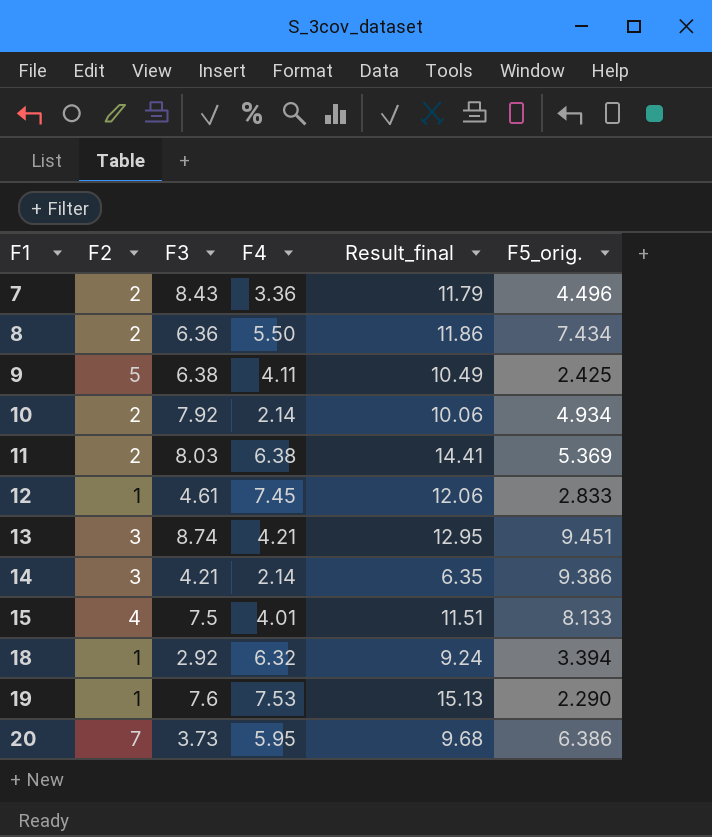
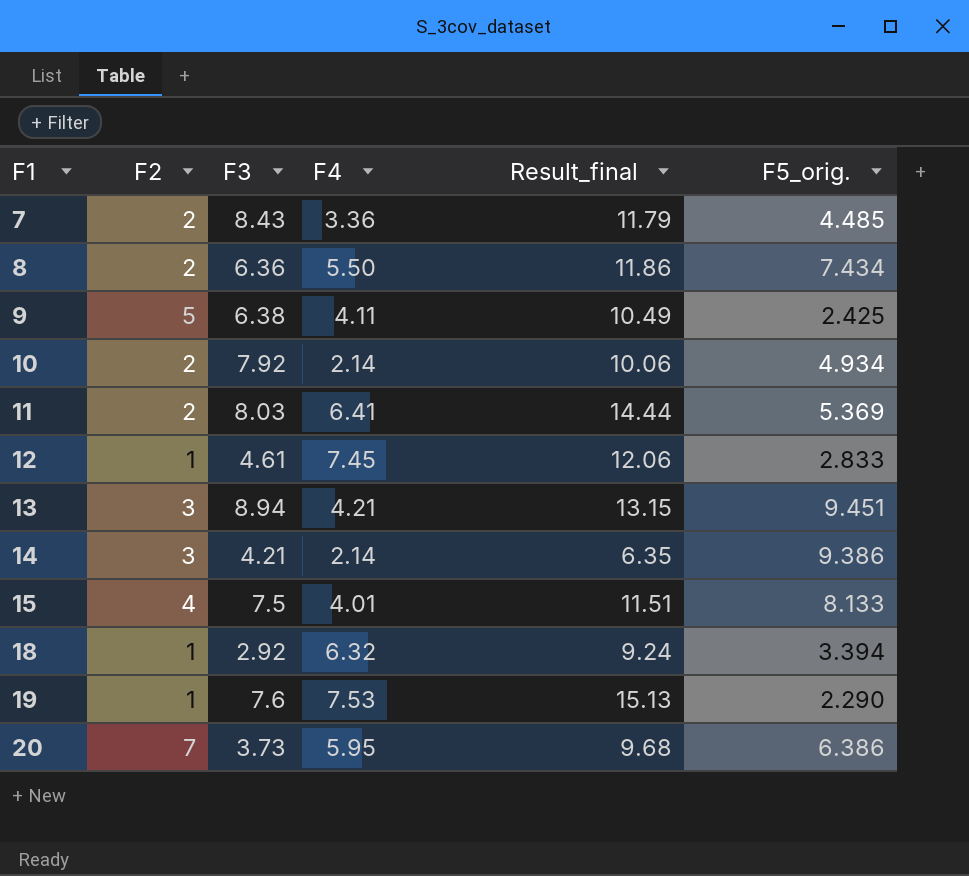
7 | F5_orig.: 4.496 -> 4.485
11 | F4: 6.38 -> 6.41
11 | Result_final: 14.41 -> 14.44
13 | F3: 8.74 -> 8.94
13 | Result_final: 12.95 -> 13.15

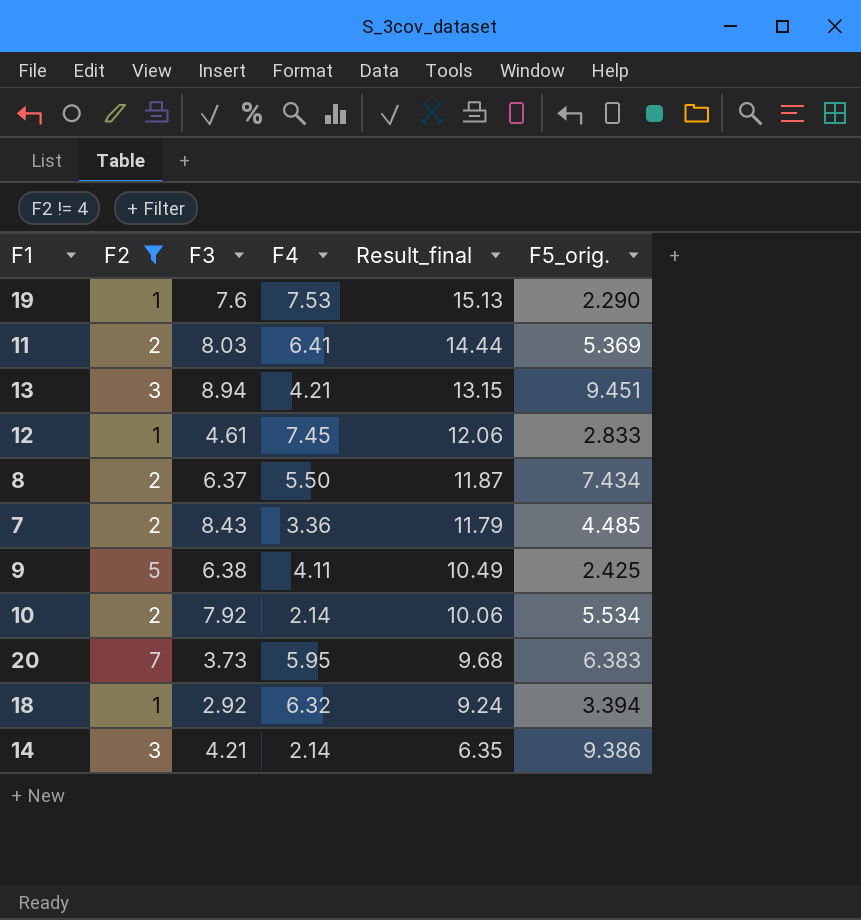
filter: none -> F2 != 4
row order: F1 ascending -> Result_final descending
8 | F3: 6.36 -> 6.37
8 | Result_final: 11.86 -> 11.87
10 | F5_orig.: 4.934 -> 5.534
20 | F5_orig.: 6.386 -> 6.383

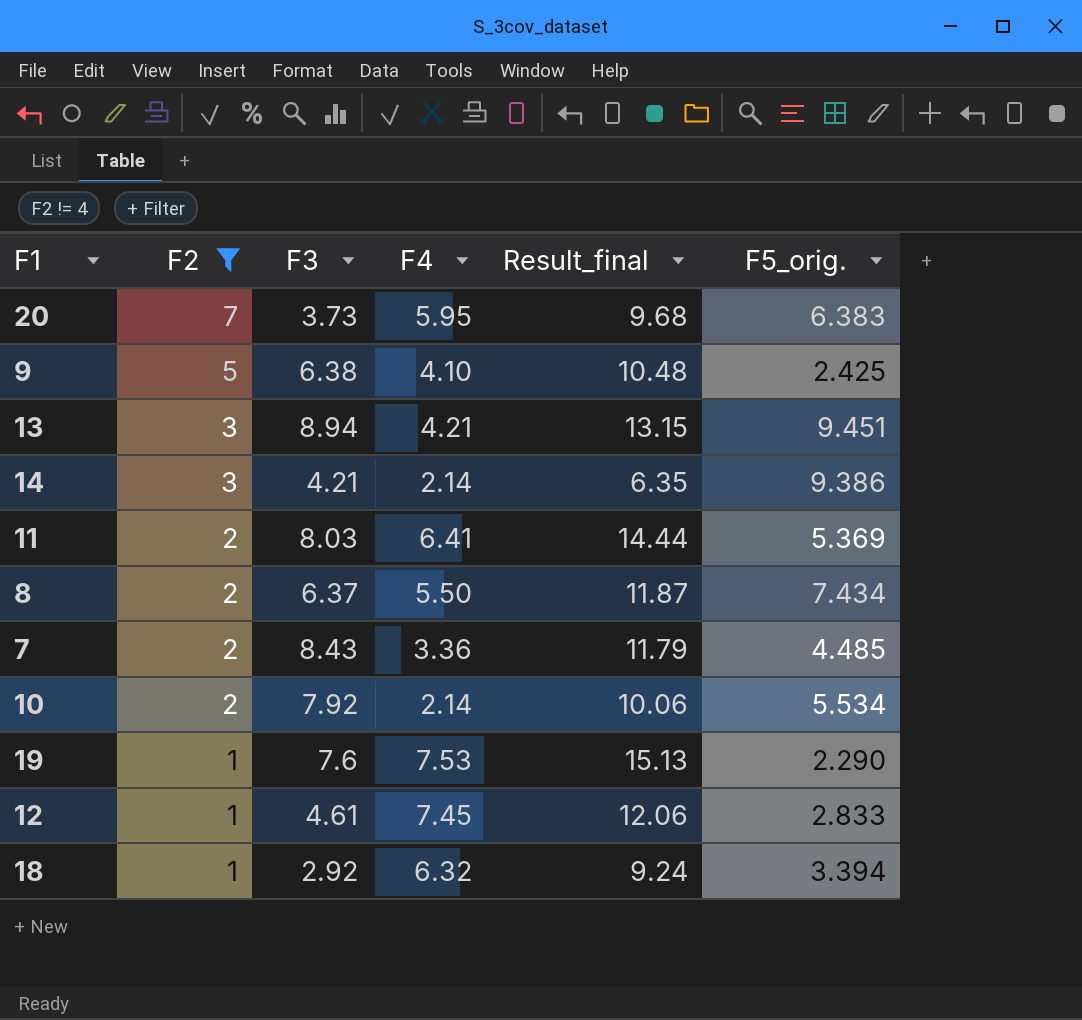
row order: Result_final descending -> F2 descending
9 | F4: 4.11 -> 4.10
9 | Result_final: 10.49 -> 10.48

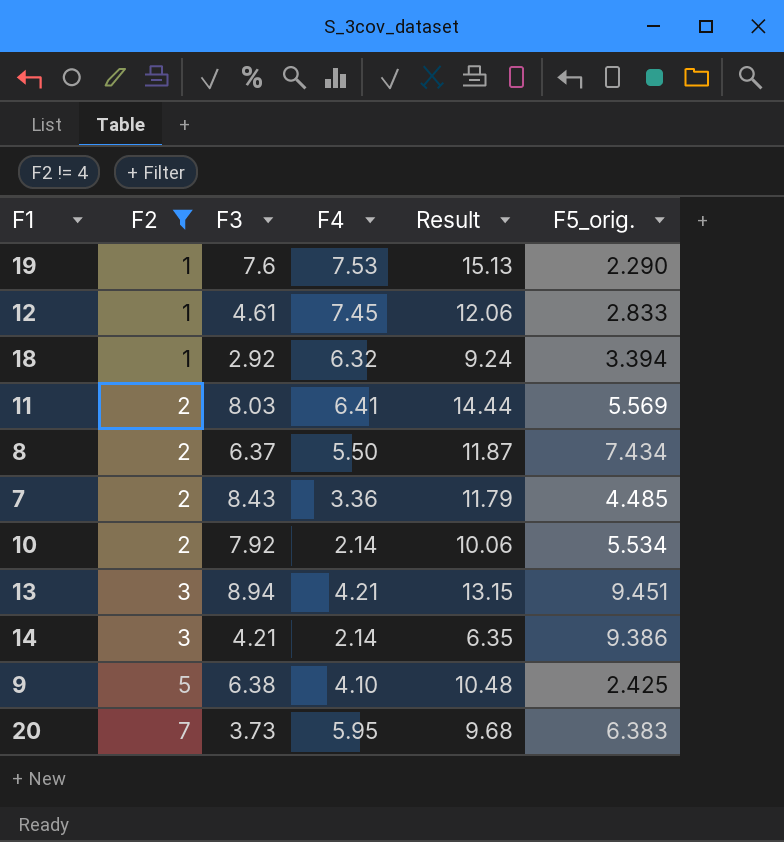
row order: F2 descending -> F2 ascending
column name: Result_final -> Result
11 | F5_orig.: 5.369 -> 5.569

